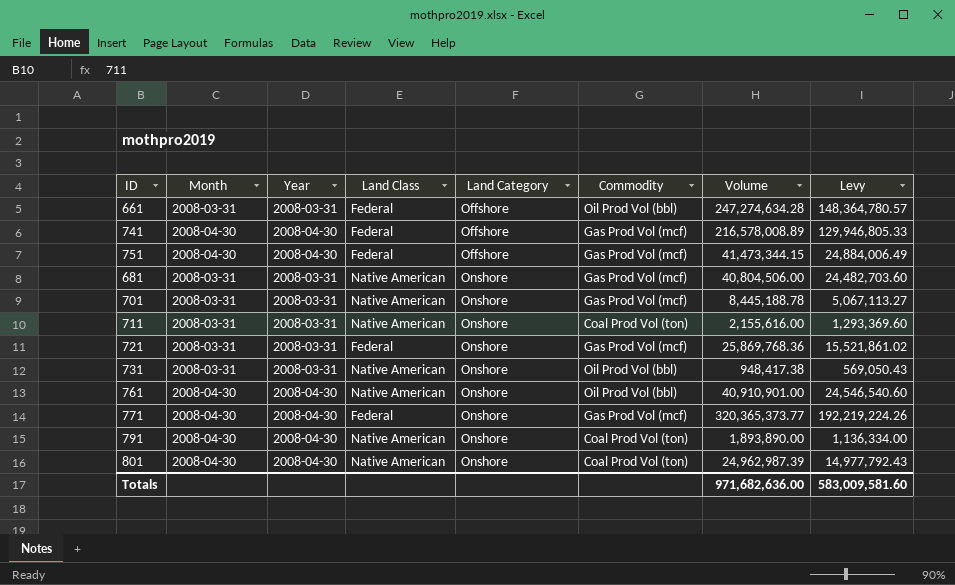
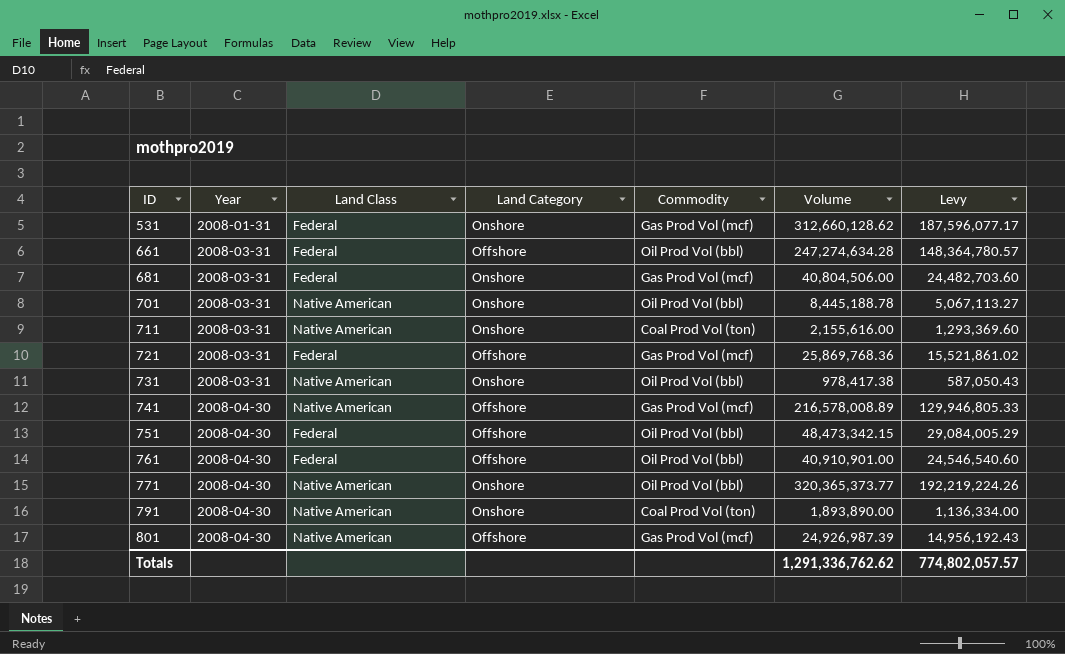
row order: Land Category ascending -> ID ascending
column Month | position: 2 -> none
row 531: none -> 2008-01-31 | Federal | Onshore | Gas Prod Vol (mcf) | 312,660,128.62 | 187,596,077.17
681 | Land Class: Native American -> Federal
701 | Commodity: Gas Prod Vol (mcf) -> Oil Prod Vol (bbl)
721 | Land Category: Onshore -> Offshore
731 | Volume: 948,417.38 -> 978,417.38
731 | Levy: 569,050.43 -> 587,050.43
741 | Land Class: Federal -> Native American
751 | Commodity: Gas Prod Vol (mcf) -> Oil Prod Vol (bbl)
751 | Volume: 41,473,344.15 -> 48,473,342.15
751 | Levy: 24,884,006.49 -> 29,084,005.29
761 | Land Class: Native American -> Federal
761 | Land Category: Onshore -> Offshore
771 | Land Class: Federal -> Native American
771 | Commodity: Gas Prod Vol (mcf) -> Oil Prod Vol (bbl)
801 | Land Category: Onshore -> Offshore
801 | Commodity: Coal Prod Vol (ton) -> Gas Prod Vol (mcf)
801 | Volume: 24,962,987.39 -> 24,926,987.39
801 | Levy: 14,977,792.43 -> 14,956,192.43
Totals | Volume: 971,682,636.00 -> 1,291,336,762.62
Totals | Levy: 583,009,581.60 -> 774,802,057.57

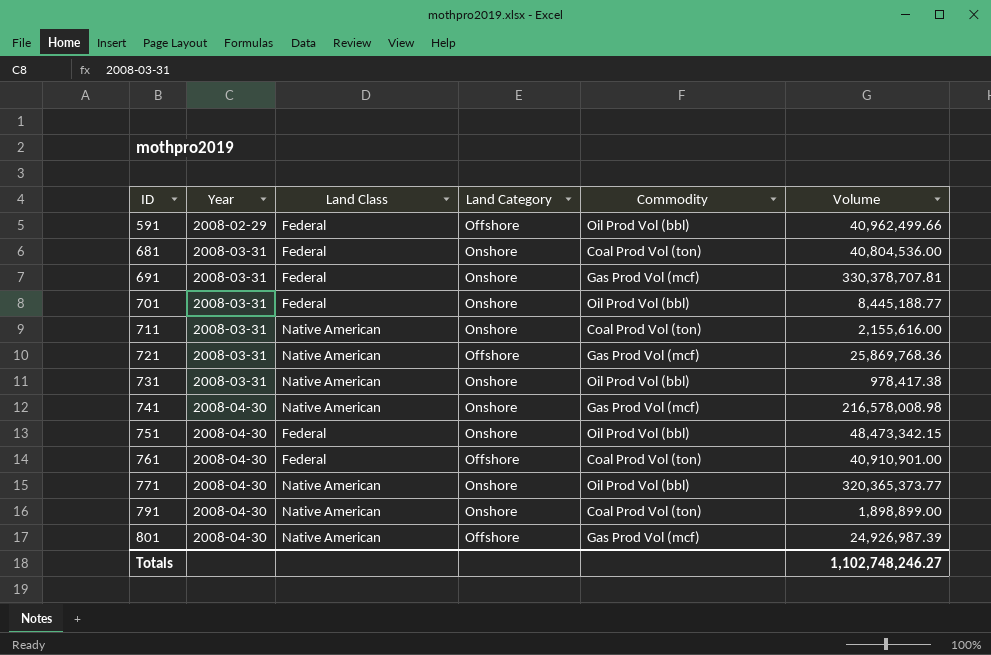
column Levy | formula: [Volume] * 0.6 -> none
row 531: 2008-01-31 | Federal | Onshore | Gas Prod Vol (mcf) | 312,660,128.62 | 187,596,077.17 -> none
row 661: 2008-03-31 | Federal | Offshore | Oil Prod Vol (bbl) | 247,274,634.28 | 148,364,780.57 -> none
row 591: none -> 2008-02-29 | Federal | Offshore | Oil Prod Vol (bbl) | 40,962,499.66
681 | Commodity: Gas Prod Vol (mcf) -> Coal Prod Vol (ton)
681 | Volume: 40,804,506.00 -> 40,804,536.00
row 691: none -> 2008-03-31 | Federal | Onshore | Gas Prod Vol (mcf) | 330,378,707.81
701 | Land Class: Native American -> Federal
701 | Volume: 8,445,188.78 -> 8,445,188.77
721 | Land Class: Federal -> Native American
741 | Land Category: Offshore -> Onshore
741 | Volume: 216,578,008.89 -> 216,578,008.98
751 | Land Category: Offshore -> Onshore
761 | Commodity: Oil Prod Vol (bbl) -> Coal Prod Vol (ton)
791 | Volume: 1,893,890.00 -> 1,898,899.00
Totals | Volume: 1,291,336,762.62 -> 1,102,748,246.27

